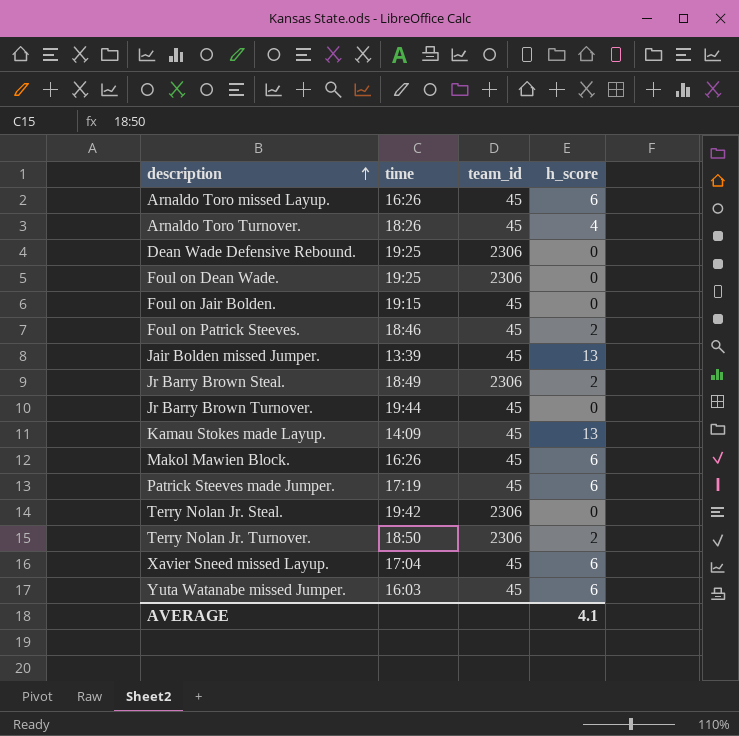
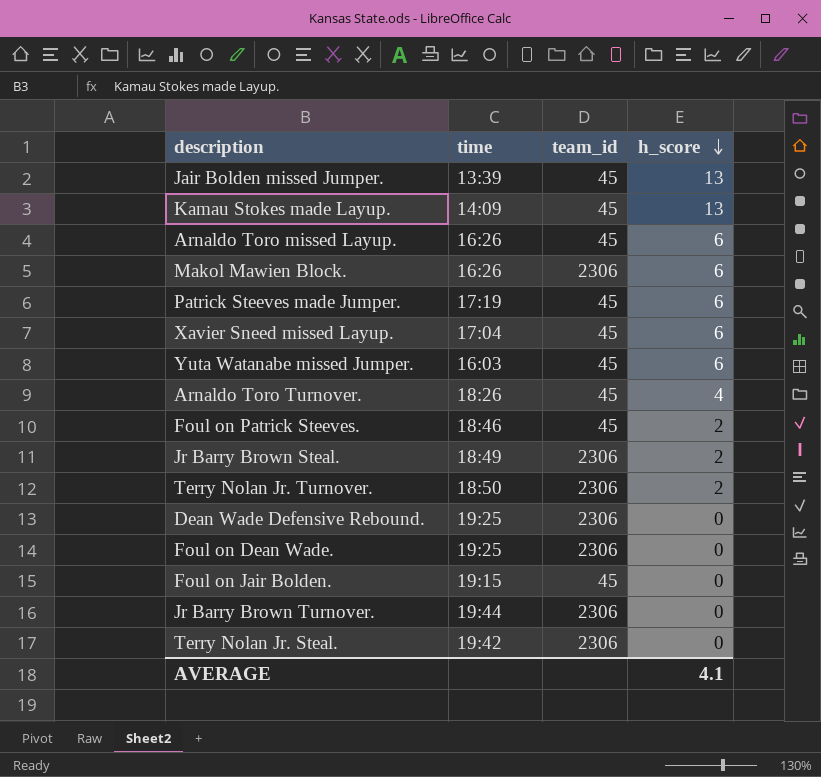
row order: description ascending -> h_score descending
Makol Mawien Block. | team_id: 45 -> 2306
Jr Barry Brown Turnover. | team_id: 45 -> 2306

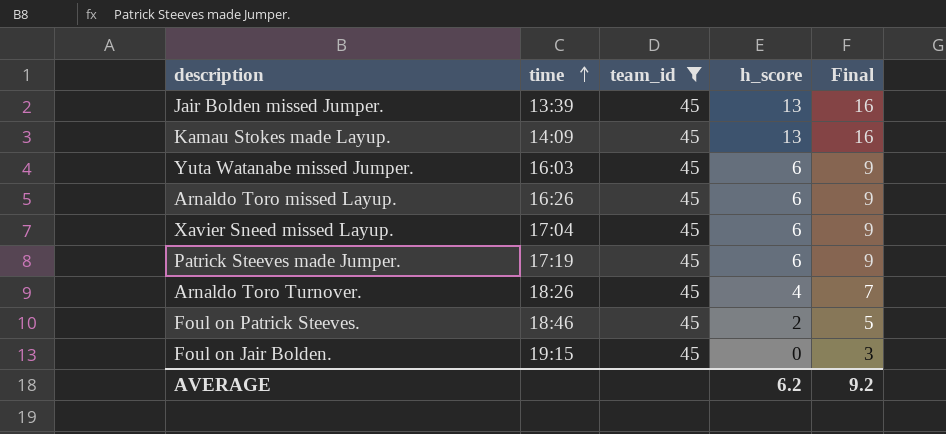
filter: none -> team_id = 45
row order: h_score descending -> time ascending
column Final | formula: none -> [h_score] + 3
AVERAGE | h_score: 4.1 -> 6.2

